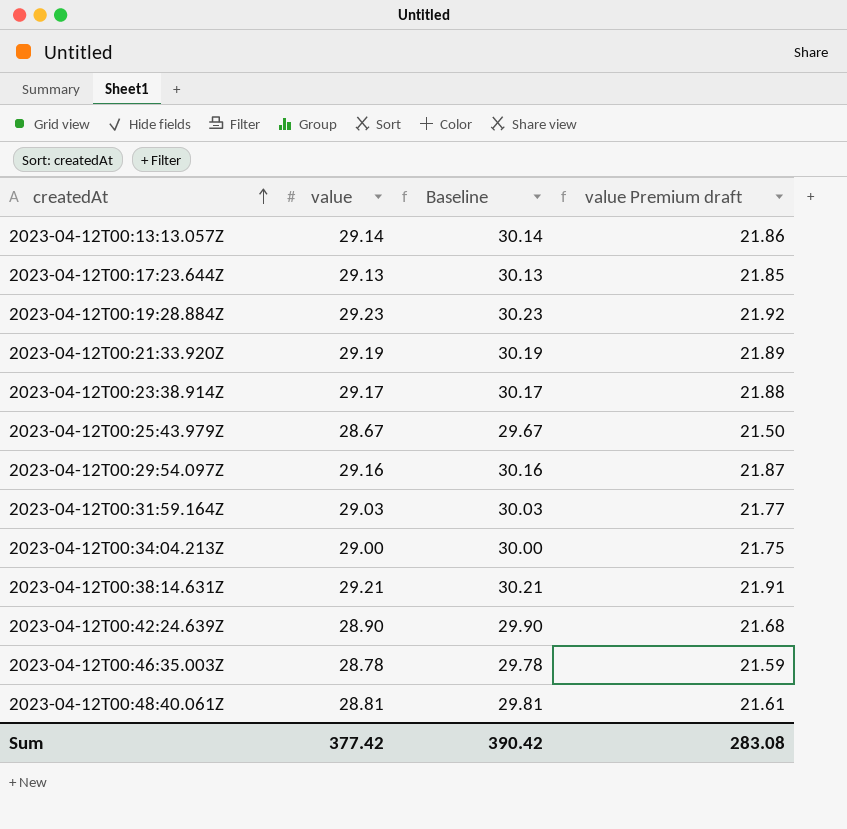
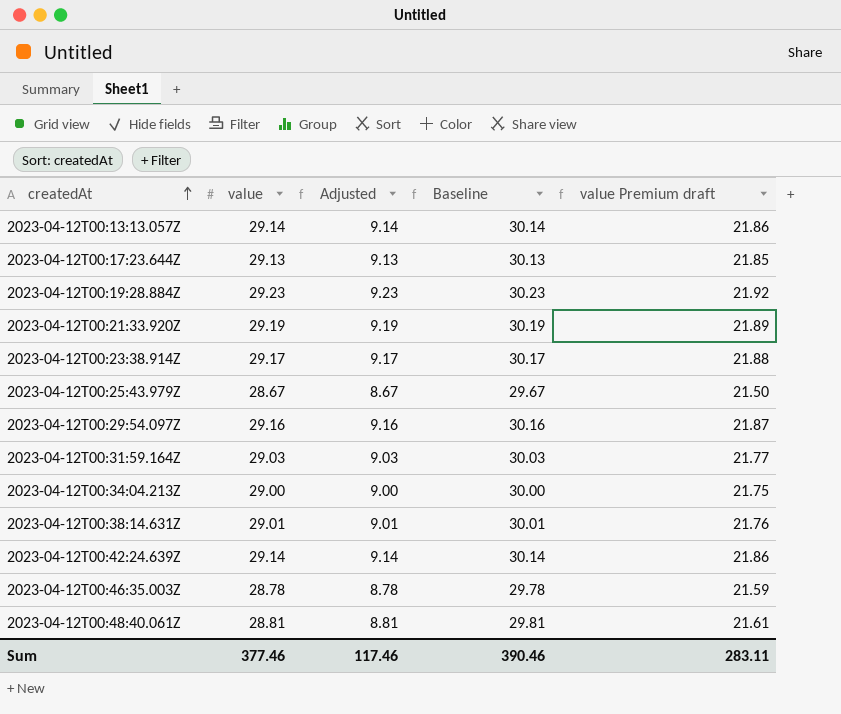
column Adjusted | formula: none -> [value] - 20
2023-04-12T00:38:14.631Z | value: 29.21 -> 29.01
2023-04-12T00:38:14.631Z | Baseline: 30.21 -> 30.01
2023-04-12T00:38:14.631Z | value Premium draft: 21.91 -> 21.76
2023-04-12T00:42:24.639Z | value: 28.90 -> 29.14
2023-04-12T00:42:24.639Z | Baseline: 29.90 -> 30.14
2023-04-12T00:42:24.639Z | value Premium draft: 21.68 -> 21.86
Sum | value: 377.42 -> 377.46
Sum | Baseline: 390.42 -> 390.46
Sum | value Premium draft: 283.08 -> 283.11

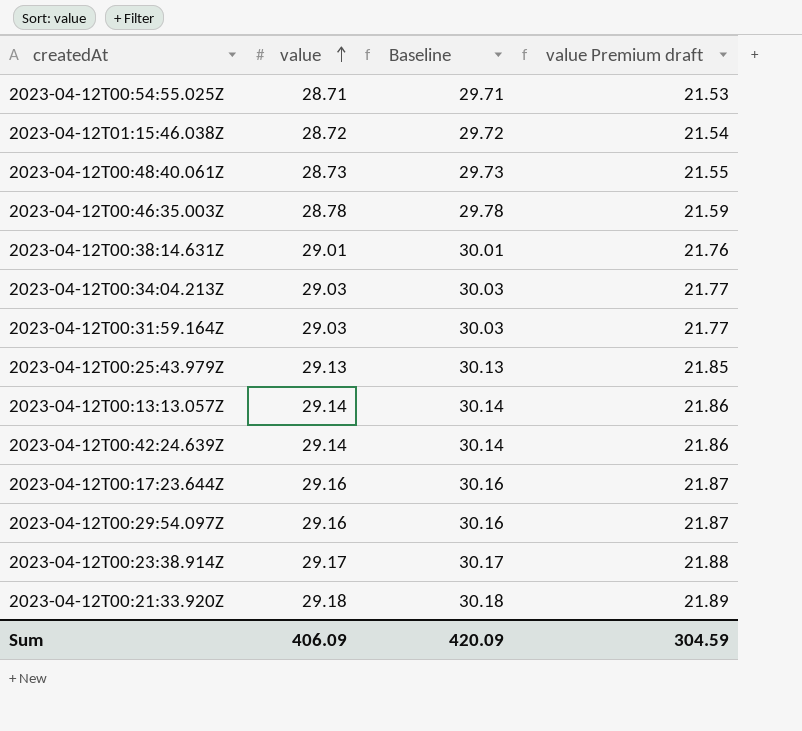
row order: createdAt ascending -> value ascending
column Adjusted | formula: [value] - 20 -> none
row 2023-04-12T00:19:28.884Z: 29.23 | 9.23 | 30.23 | 21.92 -> none
row 2023-04-12T00:54:55.025Z: none -> 28.71 | 29.71 | 21.53
row 2023-04-12T01:15:46.038Z: none -> 28.72 | 29.72 | 21.54
2023-04-12T00:48:40.061Z | value: 28.81 -> 28.73
2023-04-12T00:48:40.061Z | Baseline: 29.81 -> 29.73
2023-04-12T00:48:40.061Z | value Premium draft: 21.61 -> 21.55
2023-04-12T00:34:04.213Z | value: 29.00 -> 29.03
2023-04-12T00:34:04.213Z | Baseline: 30.00 -> 30.03
2023-04-12T00:34:04.213Z | value Premium draft: 21.75 -> 21.77
2023-04-12T00:25:43.979Z | value: 28.67 -> 29.13
2023-04-12T00:25:43.979Z | Baseline: 29.67 -> 30.13
2023-04-12T00:25:43.979Z | value Premium draft: 21.50 -> 21.85
2023-04-12T00:17:23.644Z | value: 29.13 -> 29.16
2023-04-12T00:17:23.644Z | Baseline: 30.13 -> 30.16
2023-04-12T00:17:23.644Z | value Premium draft: 21.85 -> 21.87
2023-04-12T00:21:33.920Z | value: 29.19 -> 29.18
2023-04-12T00:21:33.920Z | Baseline: 30.19 -> 30.18
Sum | value: 377.46 -> 406.09
Sum | Baseline: 390.46 -> 420.09
Sum | value Premium draft: 283.11 -> 304.59

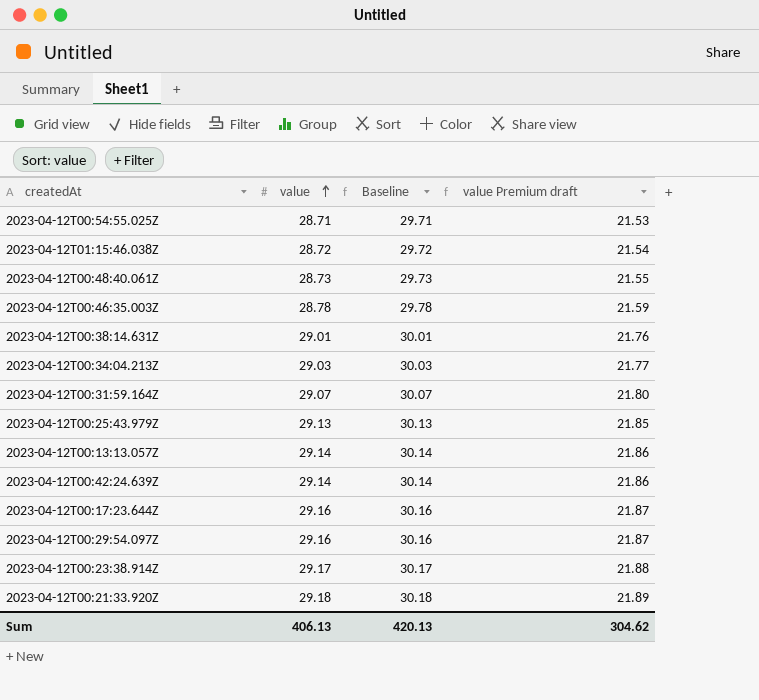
2023-04-12T00:31:59.164Z | value: 29.03 -> 29.07
2023-04-12T00:31:59.164Z | Baseline: 30.03 -> 30.07
2023-04-12T00:31:59.164Z | value Premium draft: 21.77 -> 21.80
Sum | value: 406.09 -> 406.13
Sum | Baseline: 420.09 -> 420.13
Sum | value Premium draft: 304.59 -> 304.62

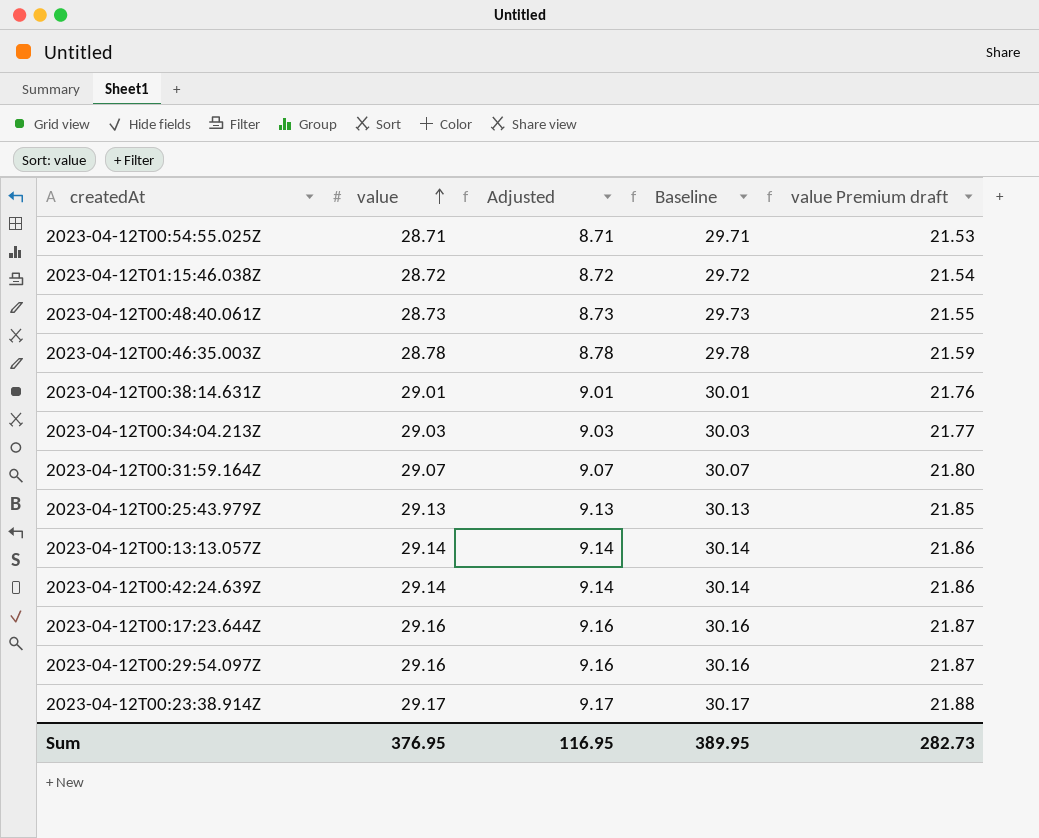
column Adjusted | formula: none -> [value] - 20
row 2023-04-12T00:21:33.920Z: 29.18 | 30.18 | 21.89 -> none
Sum | value: 406.13 -> 376.95
Sum | Baseline: 420.13 -> 389.95
Sum | value Premium draft: 304.62 -> 282.73

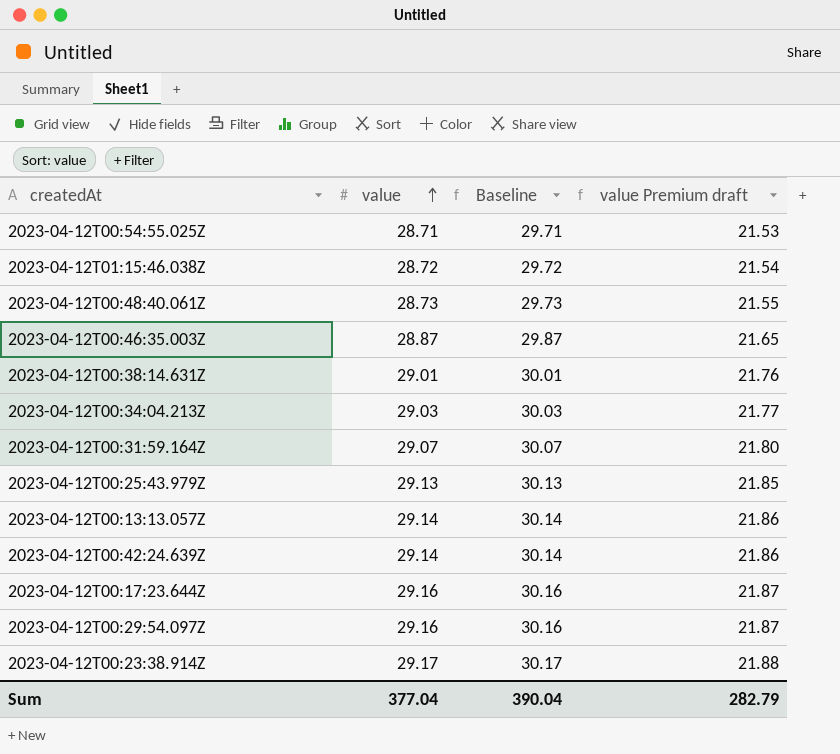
column Adjusted | formula: [value] - 20 -> none
2023-04-12T00:46:35.003Z | value: 28.78 -> 28.87
2023-04-12T00:46:35.003Z | Baseline: 29.78 -> 29.87
2023-04-12T00:46:35.003Z | value Premium draft: 21.59 -> 21.65
Sum | value: 376.95 -> 377.04
Sum | Baseline: 389.95 -> 390.04
Sum | value Premium draft: 282.73 -> 282.79

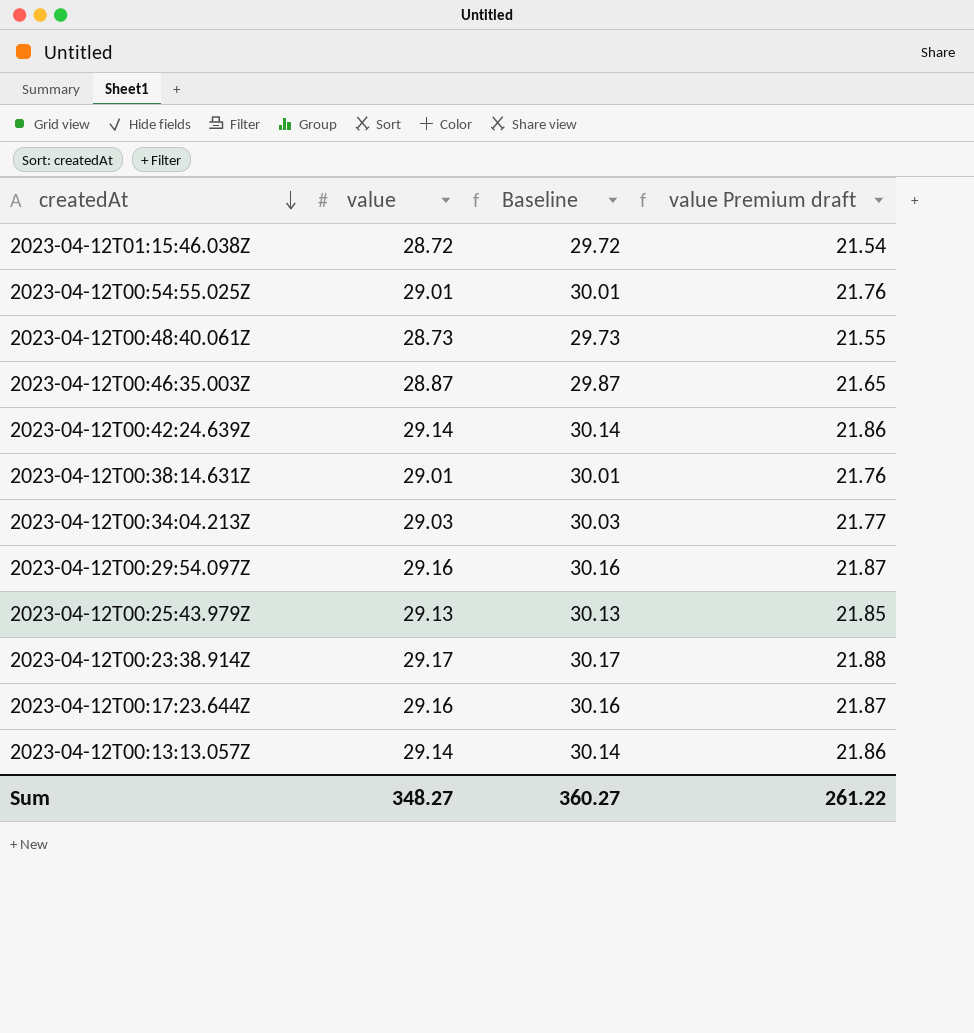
row order: value ascending -> createdAt descending
row 2023-04-12T00:31:59.164Z: 29.07 | 30.07 | 21.80 -> none
2023-04-12T00:54:55.025Z | value: 28.71 -> 29.01
2023-04-12T00:54:55.025Z | Baseline: 29.71 -> 30.01
2023-04-12T00:54:55.025Z | value Premium draft: 21.53 -> 21.76
Sum | value: 377.04 -> 348.27
Sum | Baseline: 390.04 -> 360.27
Sum | value Premium draft: 282.79 -> 261.22

